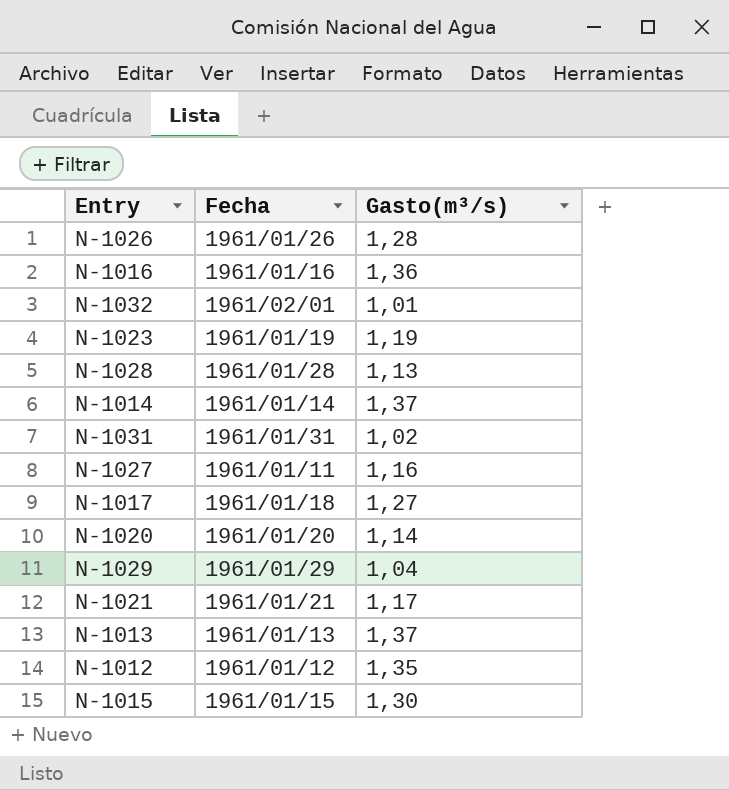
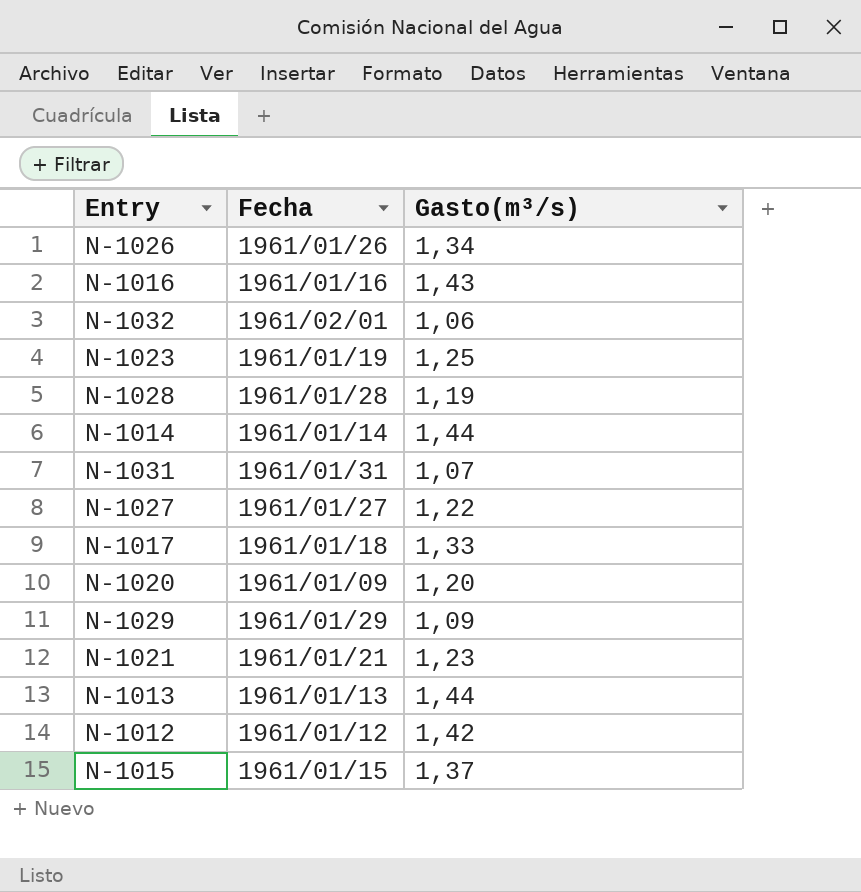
N-1026 | Gasto(m³/s): 1,28 -> 1,34
N-1016 | Gasto(m³/s): 1,36 -> 1,43
N-1032 | Gasto(m³/s): 1,01 -> 1,06
N-1023 | Gasto(m³/s): 1,19 -> 1,25
N-1028 | Gasto(m³/s): 1,13 -> 1,19
N-1014 | Gasto(m³/s): 1,37 -> 1,44
N-1031 | Gasto(m³/s): 1,02 -> 1,07
N-1027 | Fecha: 1961/01/11 -> 1961/01/27
N-1027 | Gasto(m³/s): 1,16 -> 1,22
N-1017 | Gasto(m³/s): 1,27 -> 1,33
N-1020 | Fecha: 1961/01/20 -> 1961/01/09
N-1020 | Gasto(m³/s): 1,14 -> 1,20
N-1029 | Gasto(m³/s): 1,04 -> 1,09
N-1021 | Gasto(m³/s): 1,17 -> 1,23
N-1013 | Gasto(m³/s): 1,37 -> 1,44
N-1012 | Gasto(m³/s): 1,35 -> 1,42
N-1015 | Gasto(m³/s): 1,30 -> 1,37

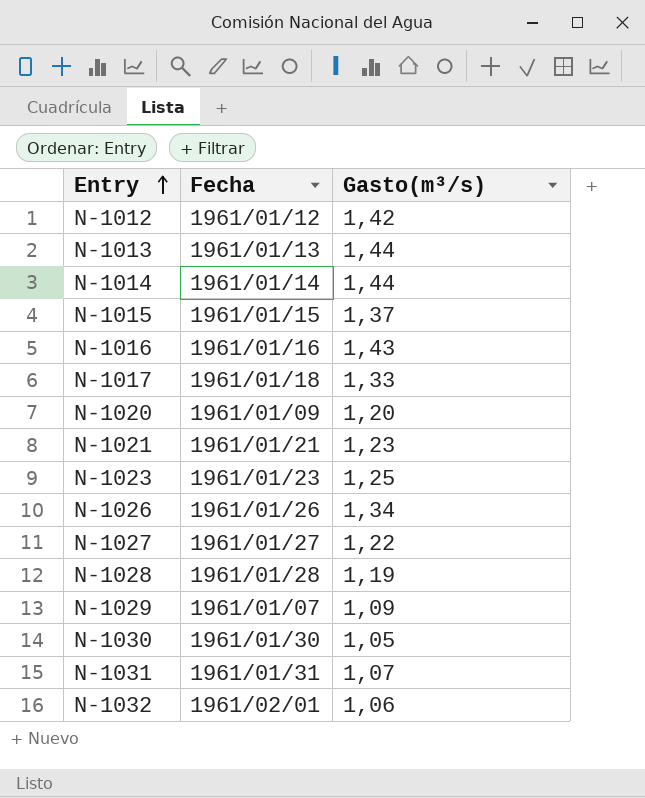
row order: none -> Entry ascending
N-1023 | Fecha: 1961/01/19 -> 1961/01/23
N-1029 | Fecha: 1961/01/29 -> 1961/01/07
row N-1030: none -> 1961/01/30 | 1,05

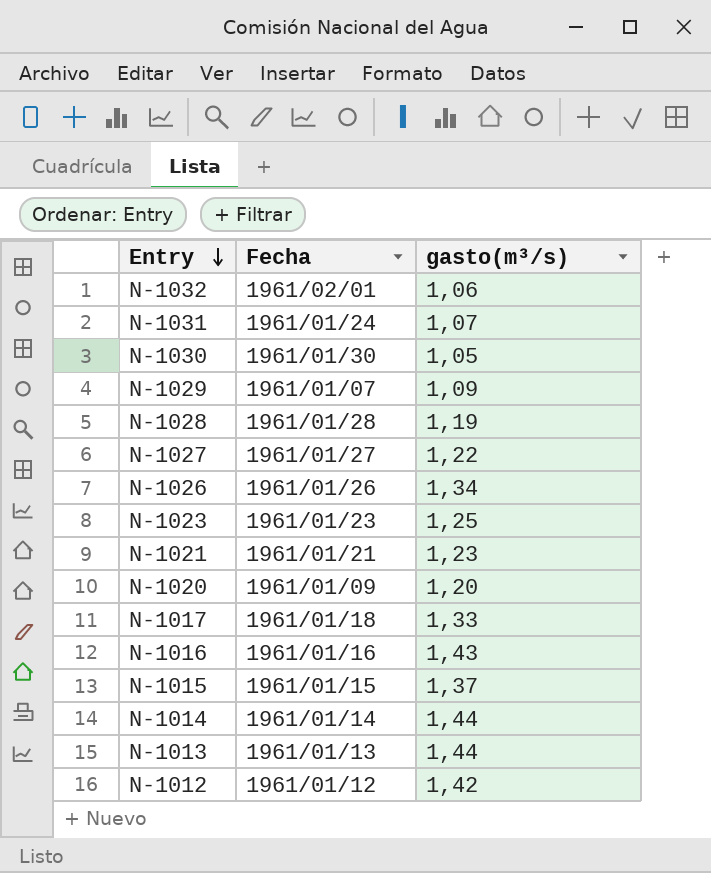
row order: Entry ascending -> Entry descending
column name: Gasto(m³/s) -> gasto(m³/s)
N-1031 | Fecha: 1961/01/31 -> 1961/01/24

